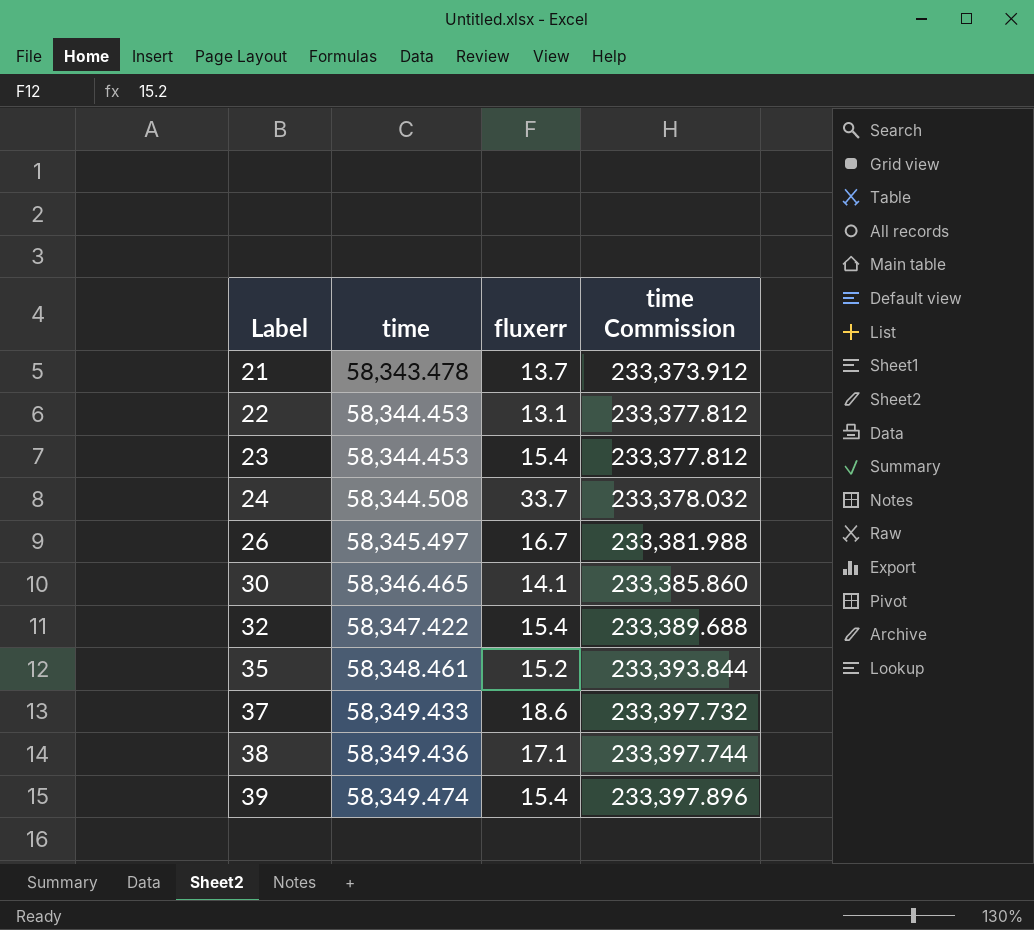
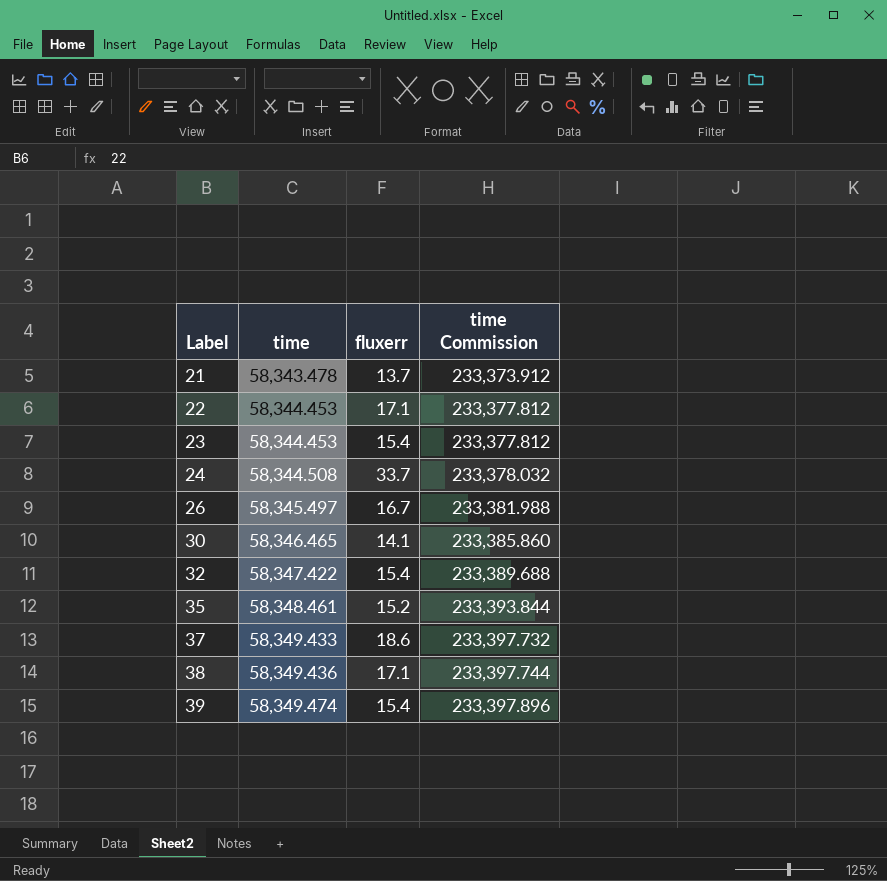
22 | fluxerr: 13.1 -> 17.1

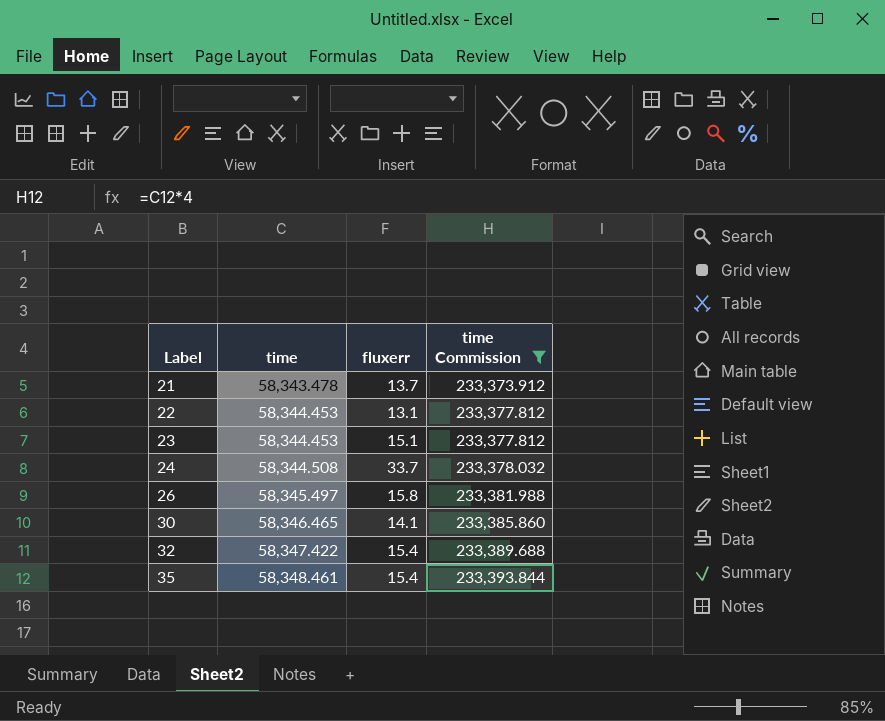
filter: none -> time Commission <= 233,393.844
22 | fluxerr: 17.1 -> 13.1
23 | fluxerr: 15.4 -> 15.1
26 | fluxerr: 16.7 -> 15.8
35 | fluxerr: 15.2 -> 15.4

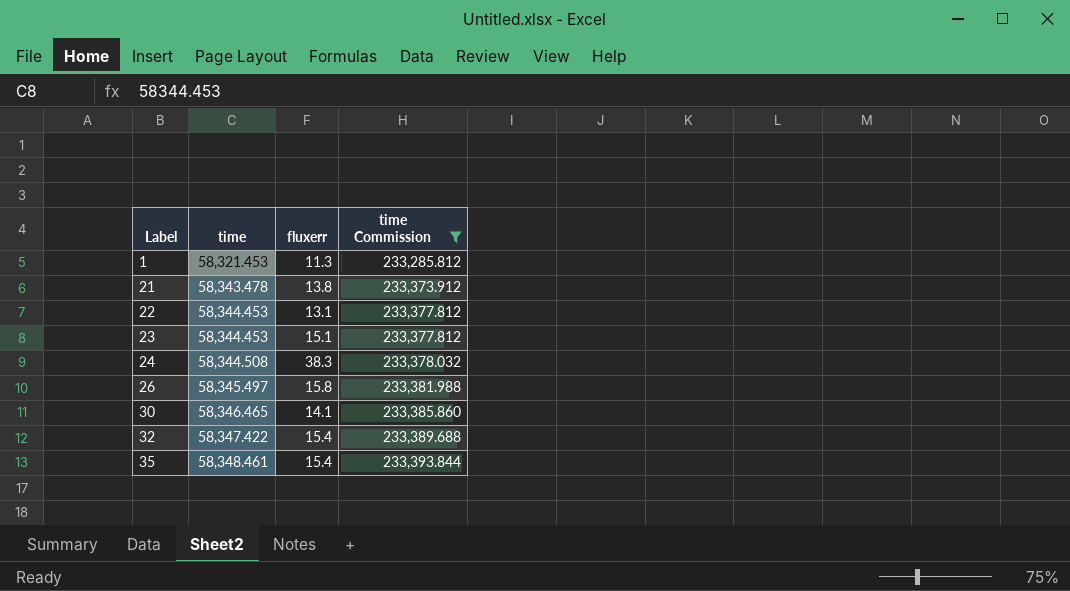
row 1: none -> 58,321.453 | 11.3 | 233,285.812
21 | fluxerr: 13.7 -> 13.8
24 | fluxerr: 33.7 -> 38.3

